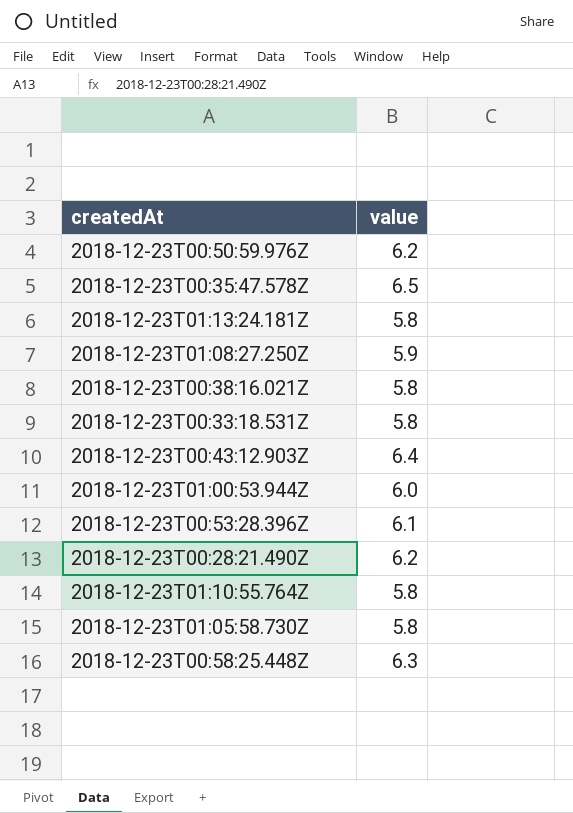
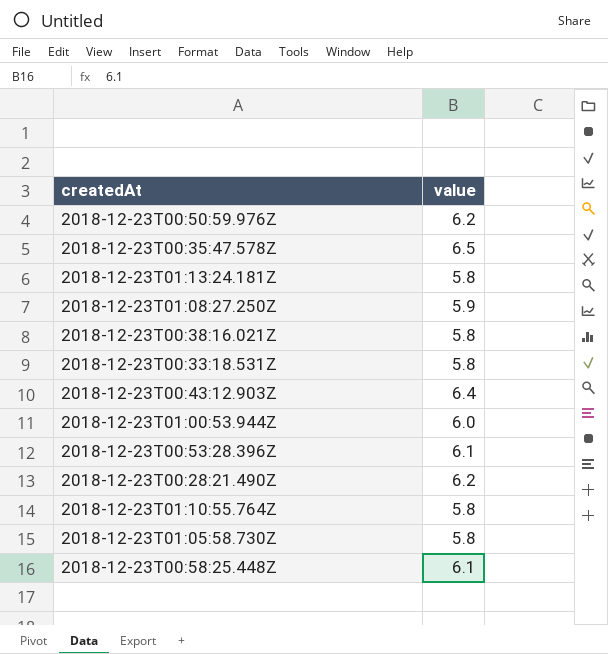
2018-12-23T00:58:25.448Z | value: 6.3 -> 6.1

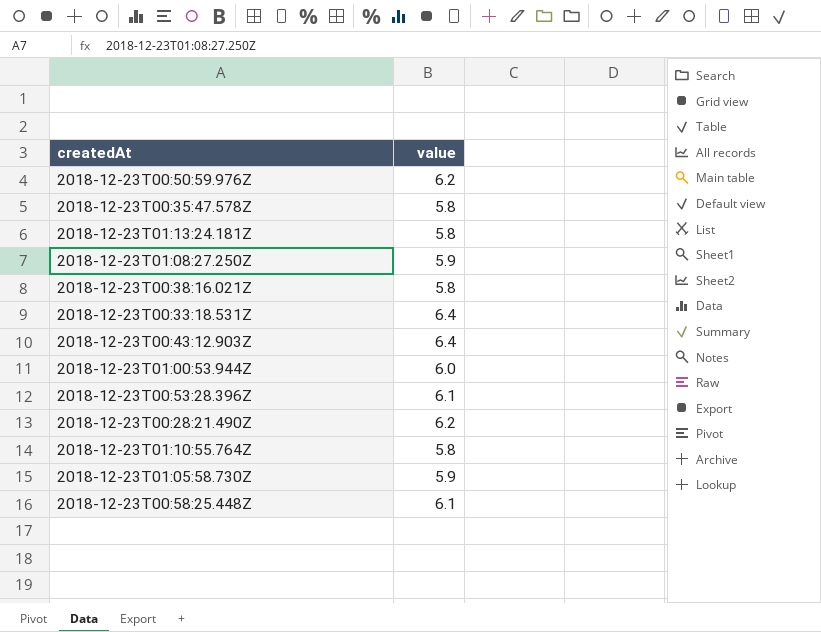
2018-12-23T00:35:47.578Z | value: 6.5 -> 5.8
2018-12-23T00:33:18.531Z | value: 5.8 -> 6.4
2018-12-23T01:05:58.730Z | value: 5.8 -> 5.9

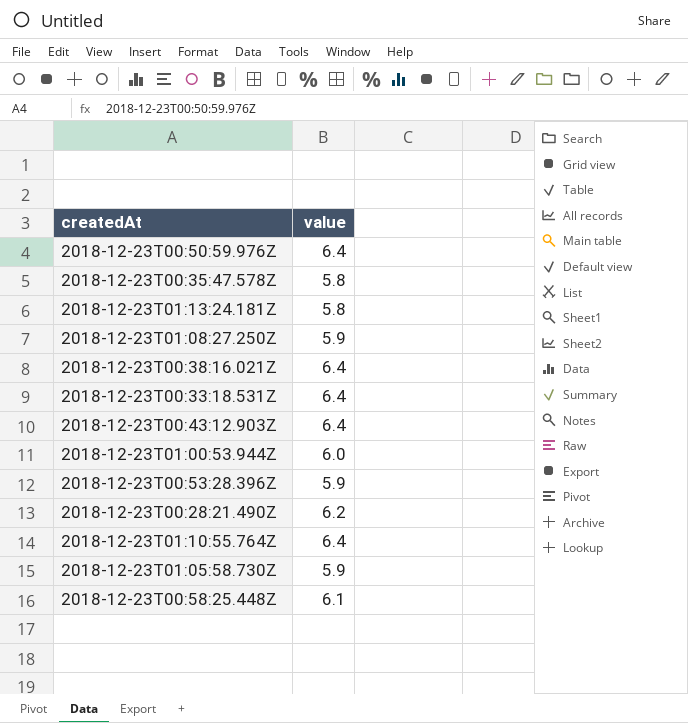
2018-12-23T00:50:59.976Z | value: 6.2 -> 6.4
2018-12-23T00:38:16.021Z | value: 5.8 -> 6.4
2018-12-23T00:53:28.396Z | value: 6.1 -> 5.9
2018-12-23T01:10:55.764Z | value: 5.8 -> 6.4

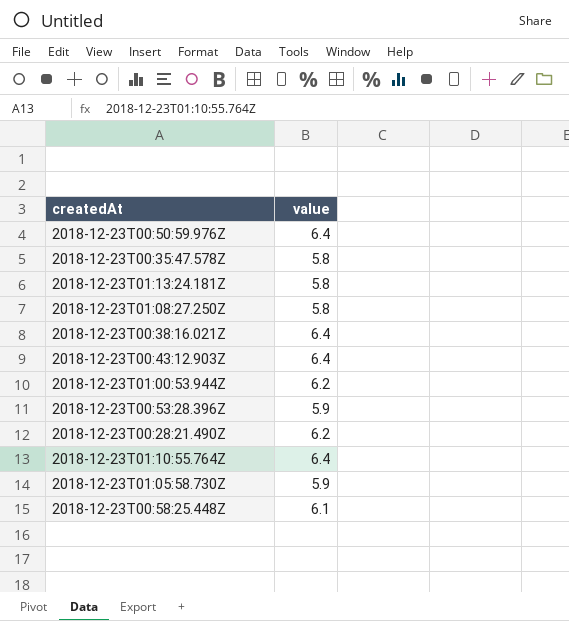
row 2018-12-23T00:33:18.531Z: 6.4 -> none
2018-12-23T01:08:27.250Z | value: 5.9 -> 5.8
2018-12-23T01:00:53.944Z | value: 6.0 -> 6.2

